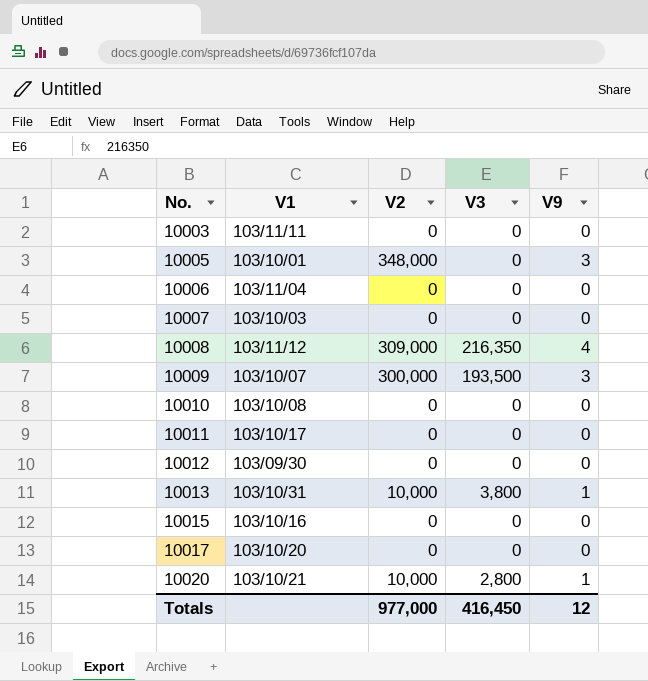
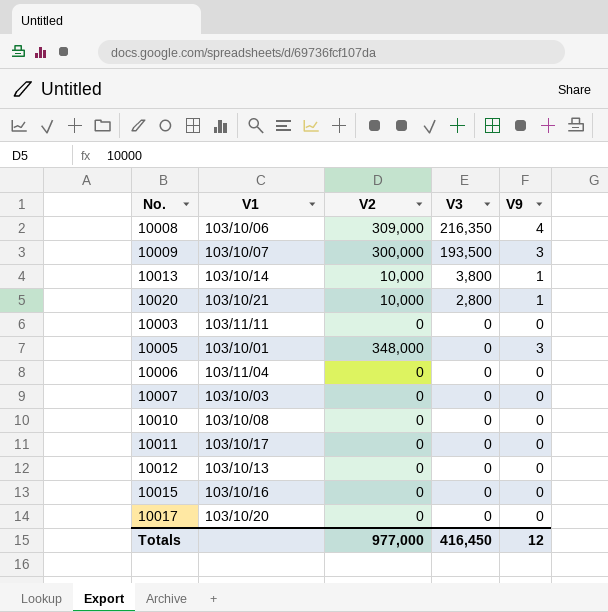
row order: No. ascending -> V3 descending
10008 | V1: 103/11/12 -> 103/10/06
10013 | V1: 103/10/31 -> 103/10/14
10012 | V1: 103/09/30 -> 103/10/13

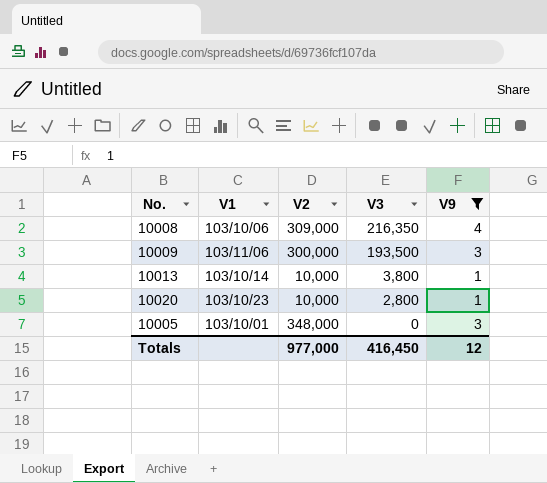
filter: none -> V9 != 0
10009 | V1: 103/10/07 -> 103/11/06
10020 | V1: 103/10/21 -> 103/10/23

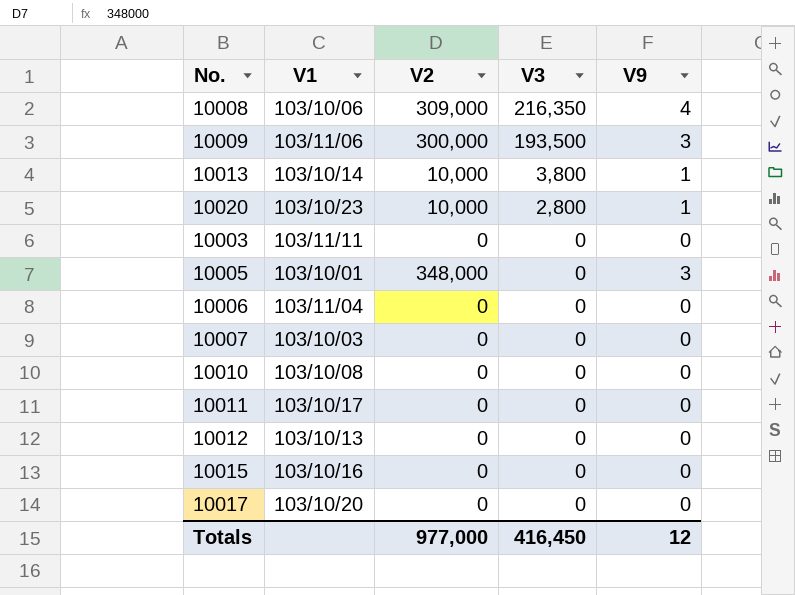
filter: V9 != 0 -> none

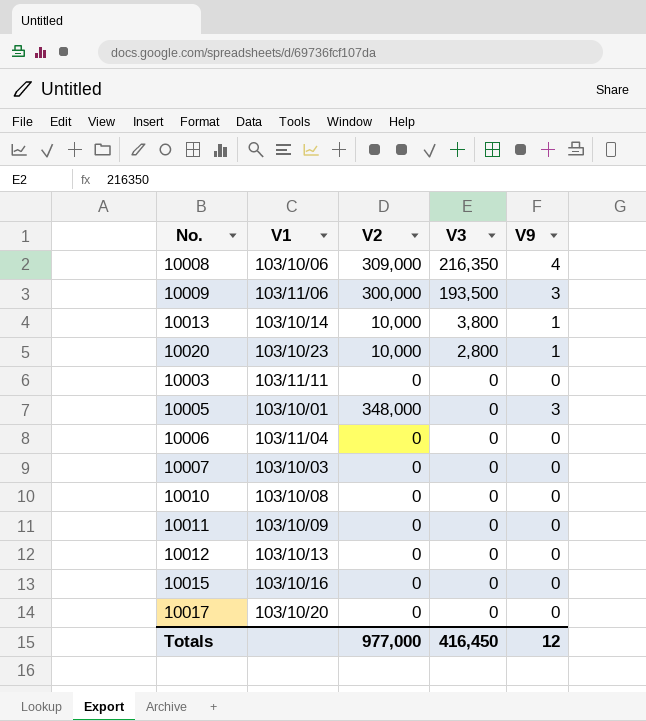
10011 | V1: 103/10/17 -> 103/10/09

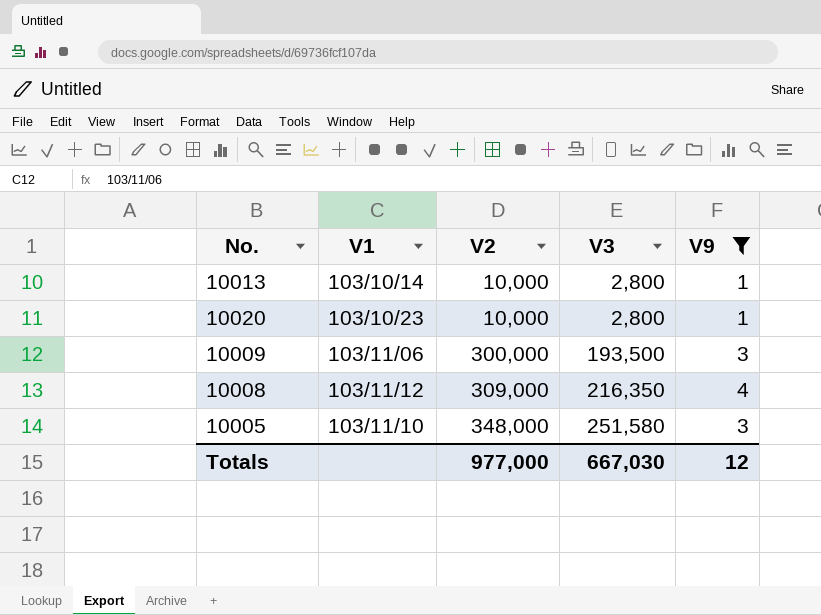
filter: none -> V9 != 0
row order: V3 descending -> V2 ascending
10013 | V3: 3,800 -> 2,800
10008 | V1: 103/10/06 -> 103/11/12
10005 | V1: 103/10/01 -> 103/11/10
10005 | V3: 0 -> 251,580
Totals | V3: 416,450 -> 667,030

